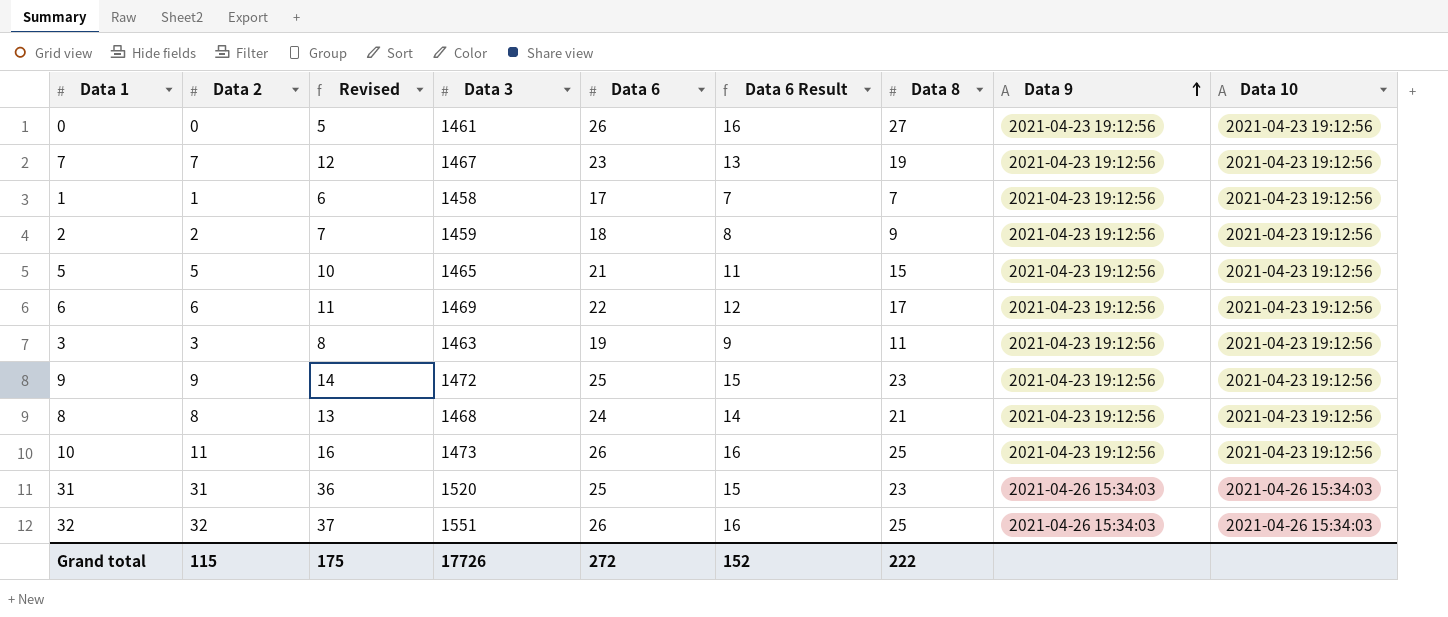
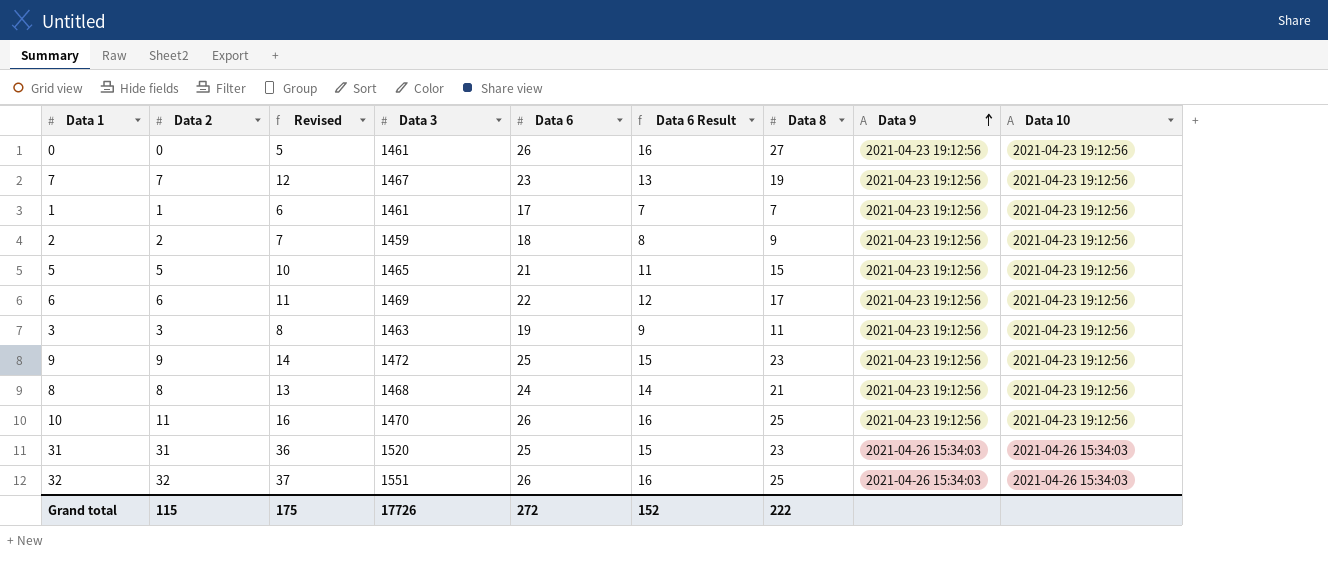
1 | Data 3: 1458 -> 1461
10 | Data 3: 1473 -> 1470

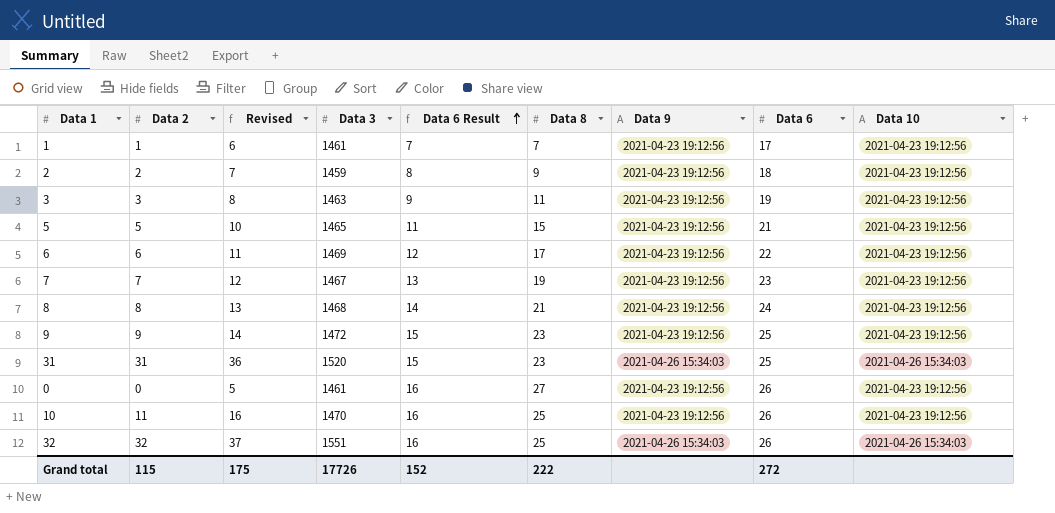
row order: Data 9 ascending -> Data 6 Result ascending
column Data 6 | position: 5 -> 8

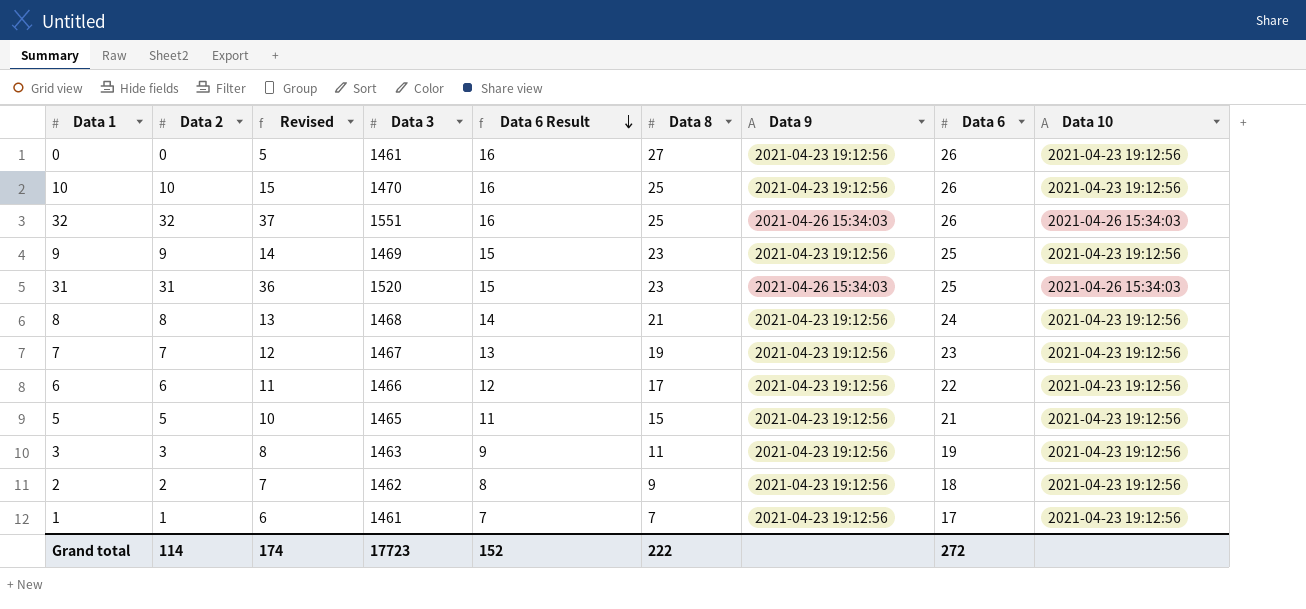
row order: Data 6 Result ascending -> Data 6 Result descending
10 | Data 2: 11 -> 10
10 | Revised: 16 -> 15
9 | Data 3: 1472 -> 1469
6 | Data 3: 1469 -> 1466
2 | Data 3: 1459 -> 1462
Grand total | Data 2: 115 -> 114
Grand total | Revised: 175 -> 174
Grand total | Data 3: 17726 -> 17723

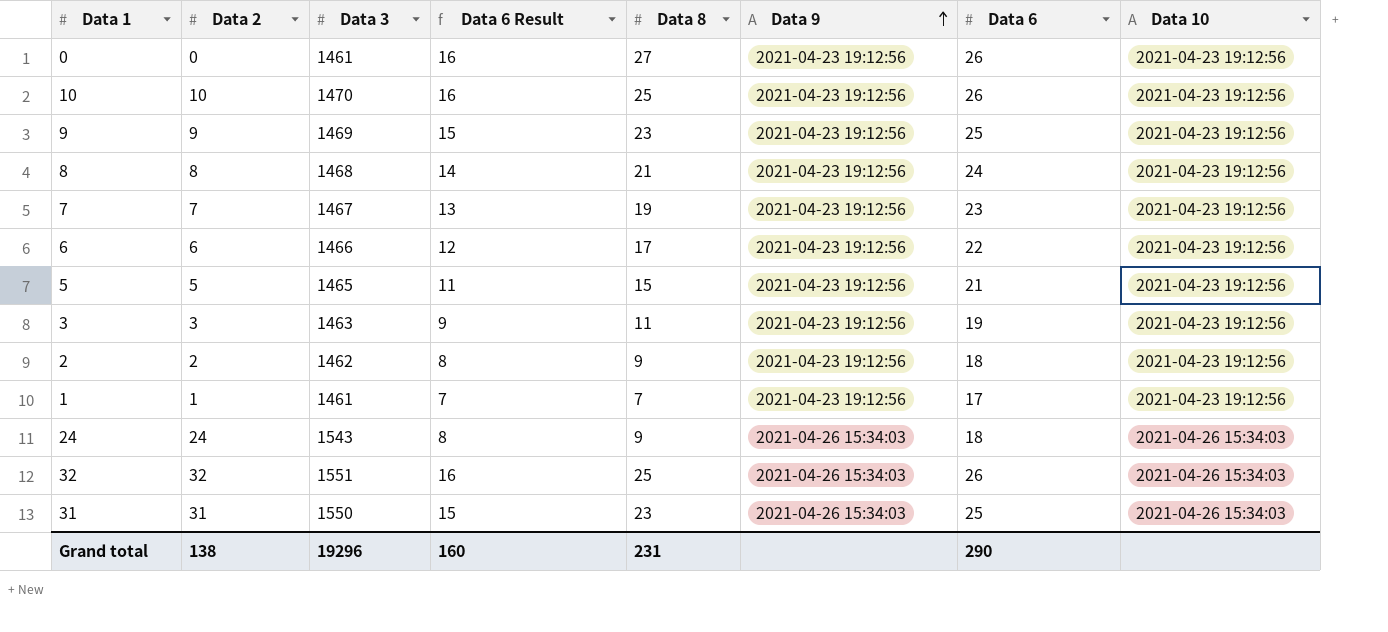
row order: Data 6 Result descending -> Data 9 ascending
column Revised | formula: [Data 2] + 5 -> none
row 24: none -> 24 | 1543 | 8 | 9 | 2021-04-26 15:34:03 | 18 | 2021-04-26 15:34:03
31 | Data 3: 1520 -> 1550
Grand total | Data 2: 114 -> 138
Grand total | Data 3: 17723 -> 19296
Grand total | Data 6 Result: 152 -> 160
Grand total | Data 8: 222 -> 231
Grand total | Data 6: 272 -> 290

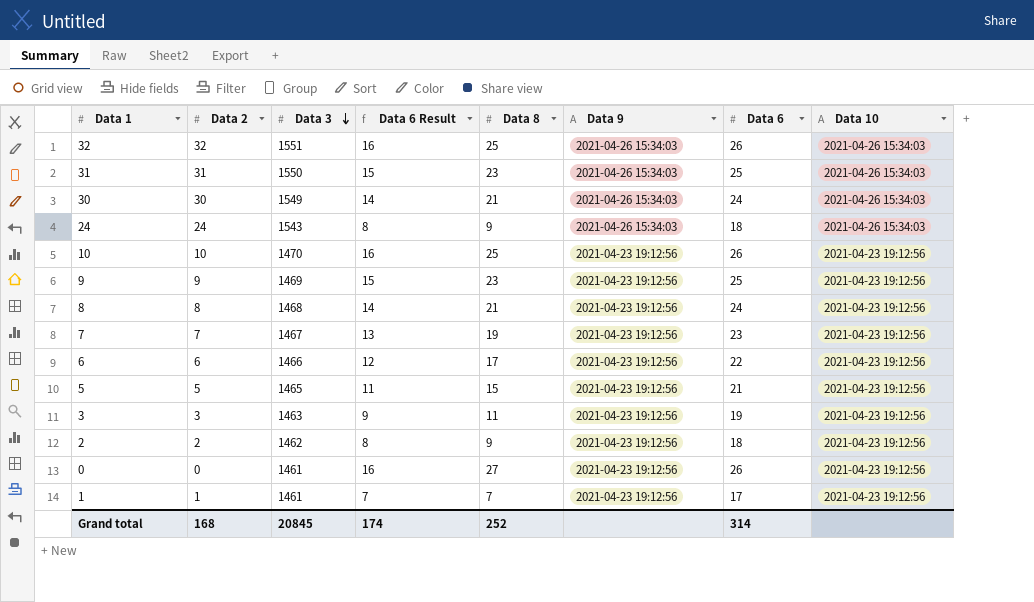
row order: Data 9 ascending -> Data 3 descending
row 30: none -> 30 | 1549 | 14 | 21 | 2021-04-26 15:34:03 | 24 | 2021-04-26 15:34:03
Grand total | Data 2: 138 -> 168
Grand total | Data 3: 19296 -> 20845
Grand total | Data 6 Result: 160 -> 174
Grand total | Data 8: 231 -> 252
Grand total | Data 6: 290 -> 314

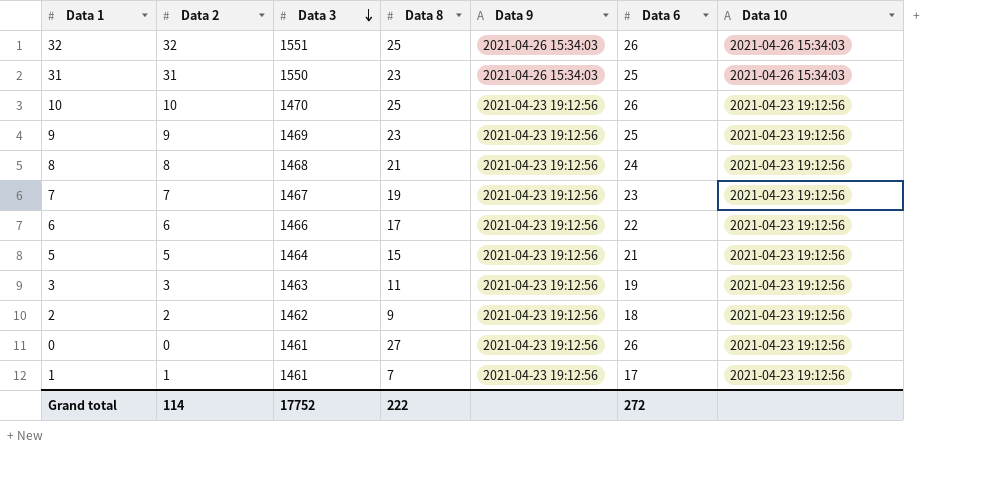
column Data 6 Result | formula: [Data 6] - 10 -> none
row 30: 30 | 1549 | 14 | 21 | 2021-04-26 15:34:03 | 24 | 2021-04-26 15:34:03 -> none
row 24: 24 | 1543 | 8 | 9 | 2021-04-26 15:34:03 | 18 | 2021-04-26 15:34:03 -> none
5 | Data 3: 1465 -> 1464
Grand total | Data 2: 168 -> 114
Grand total | Data 3: 20845 -> 17752
Grand total | Data 8: 252 -> 222
Grand total | Data 6: 314 -> 272

